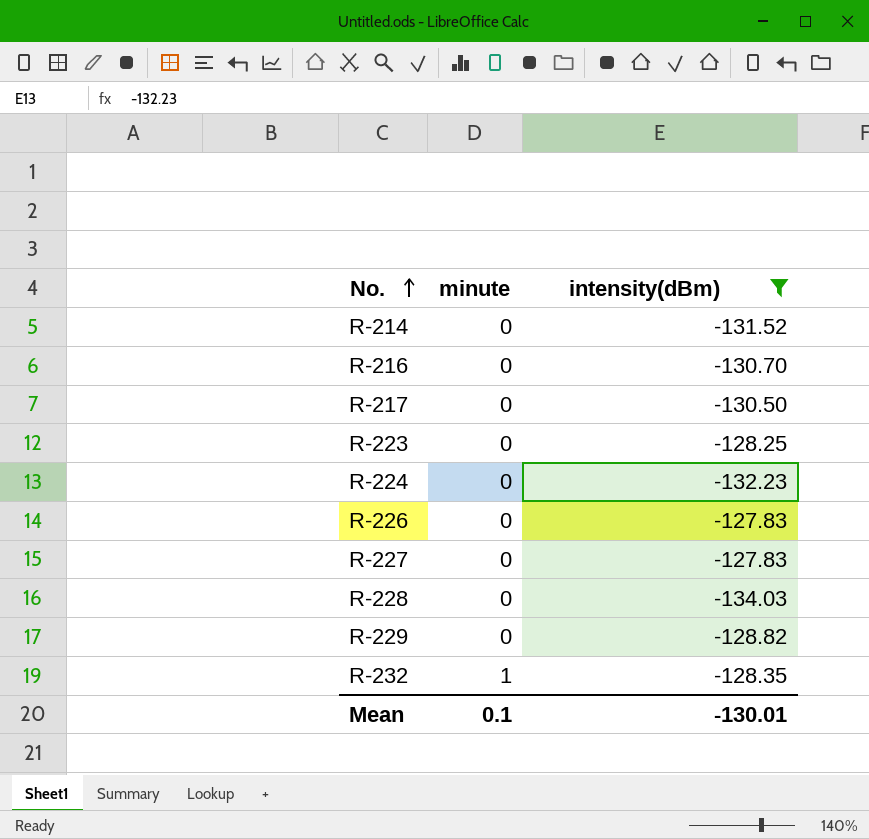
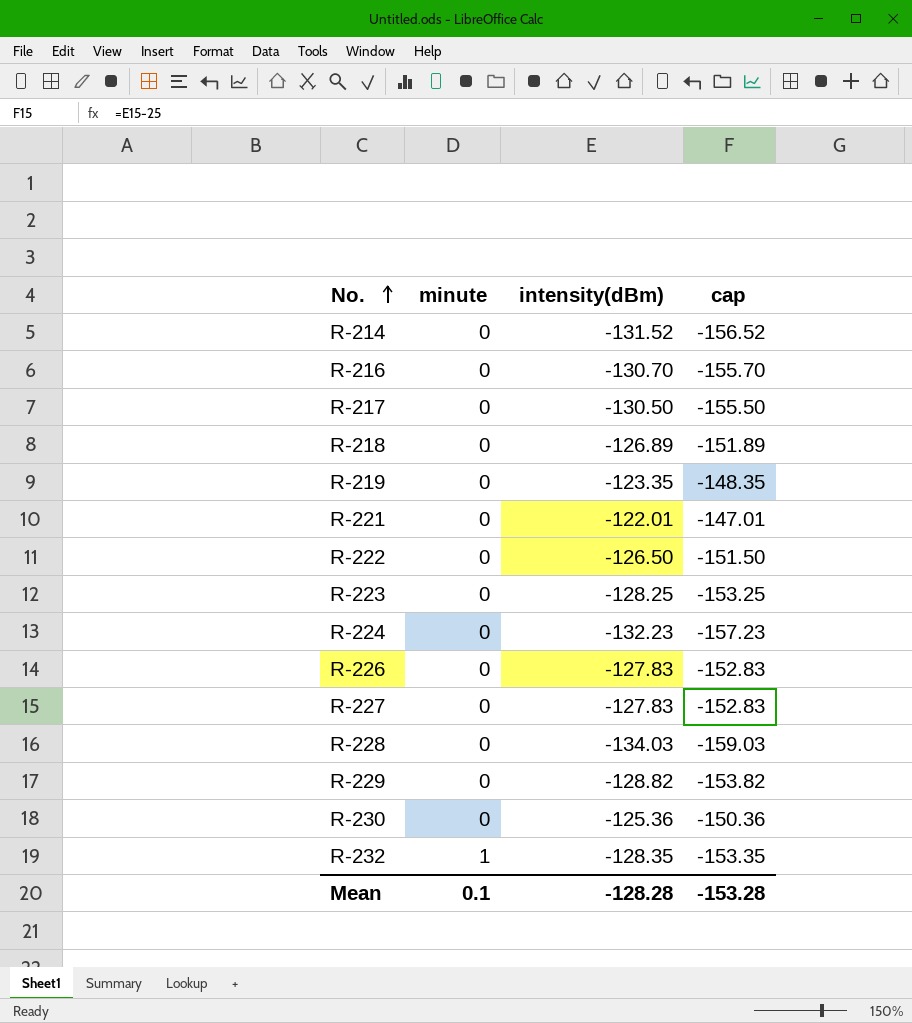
filter: intensity(dBm) <= -127.83 -> none
column cap | formula: none -> [intensity(dBm)] - 25
Mean | intensity(dBm): -130.01 -> -128.28

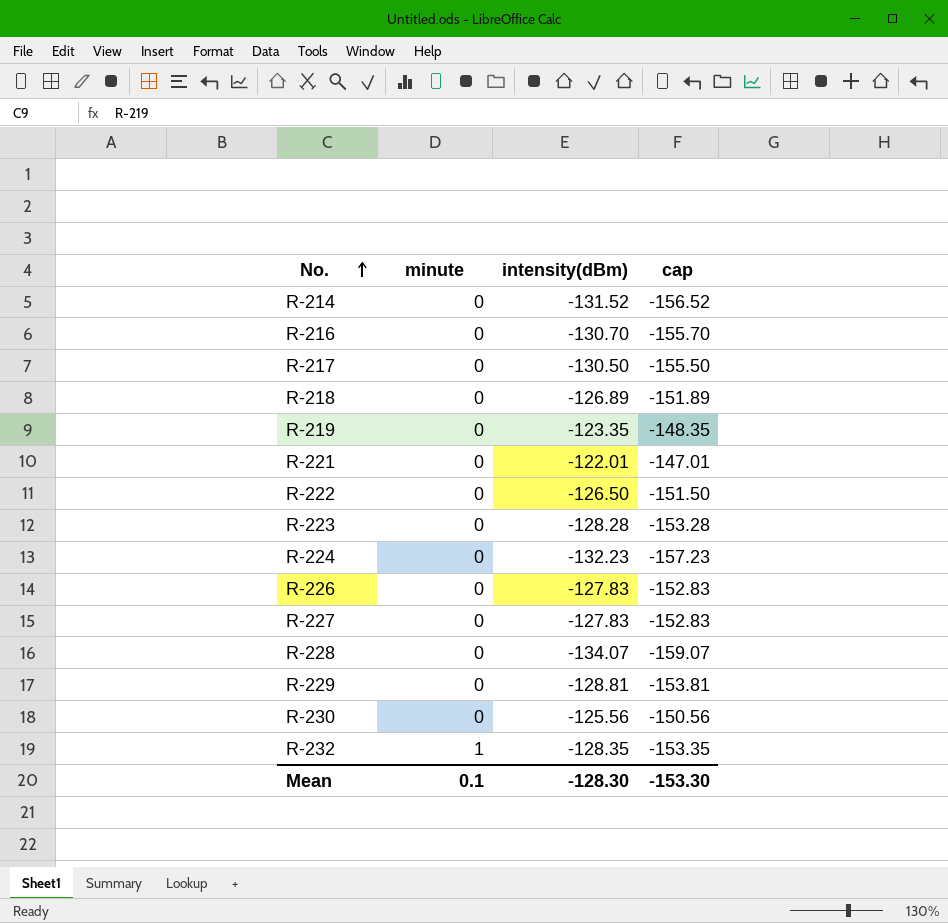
R-223 | intensity(dBm): -128.25 -> -128.28
R-223 | cap: -153.25 -> -153.28
R-228 | intensity(dBm): -134.03 -> -134.07
R-228 | cap: -159.03 -> -159.07
R-229 | intensity(dBm): -128.82 -> -128.81
R-229 | cap: -153.82 -> -153.81
R-230 | intensity(dBm): -125.36 -> -125.56
R-230 | cap: -150.36 -> -150.56
Mean | intensity(dBm): -128.28 -> -128.30
Mean | cap: -153.28 -> -153.30

